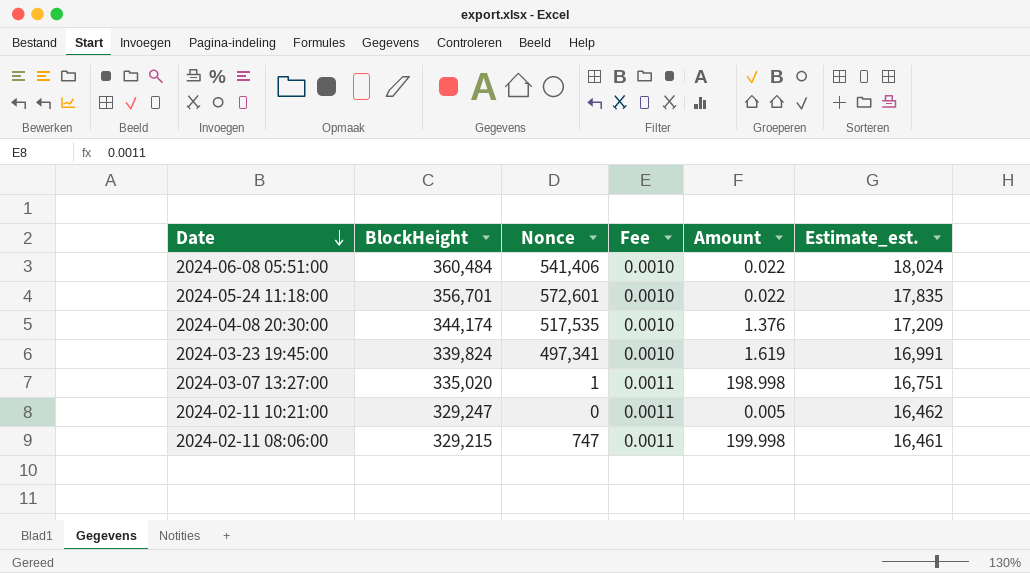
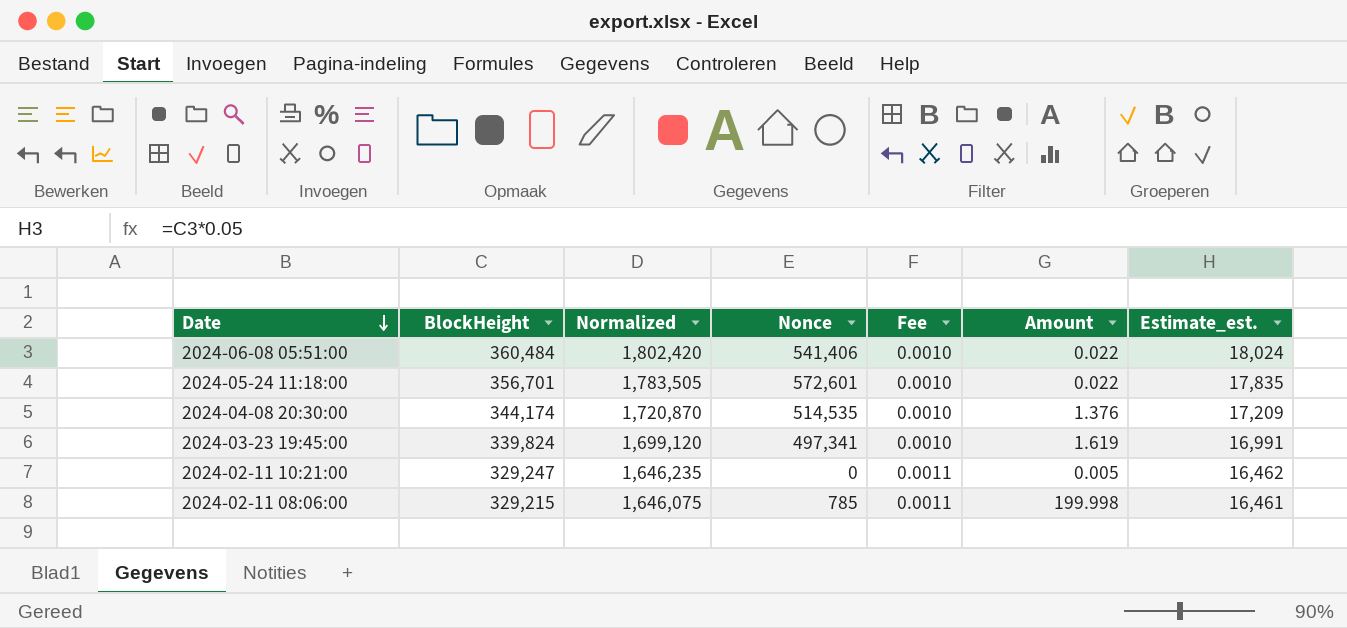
column Normalized | formula: none -> [BlockHeight] * 5
row 2024-03-07 13:27:00: 335,020 | 1 | 0.0011 | 198.998 | 16,751 -> none
2024-04-08 20:30:00 | Nonce: 517,535 -> 514,535
2024-02-11 08:06:00 | Nonce: 747 -> 785

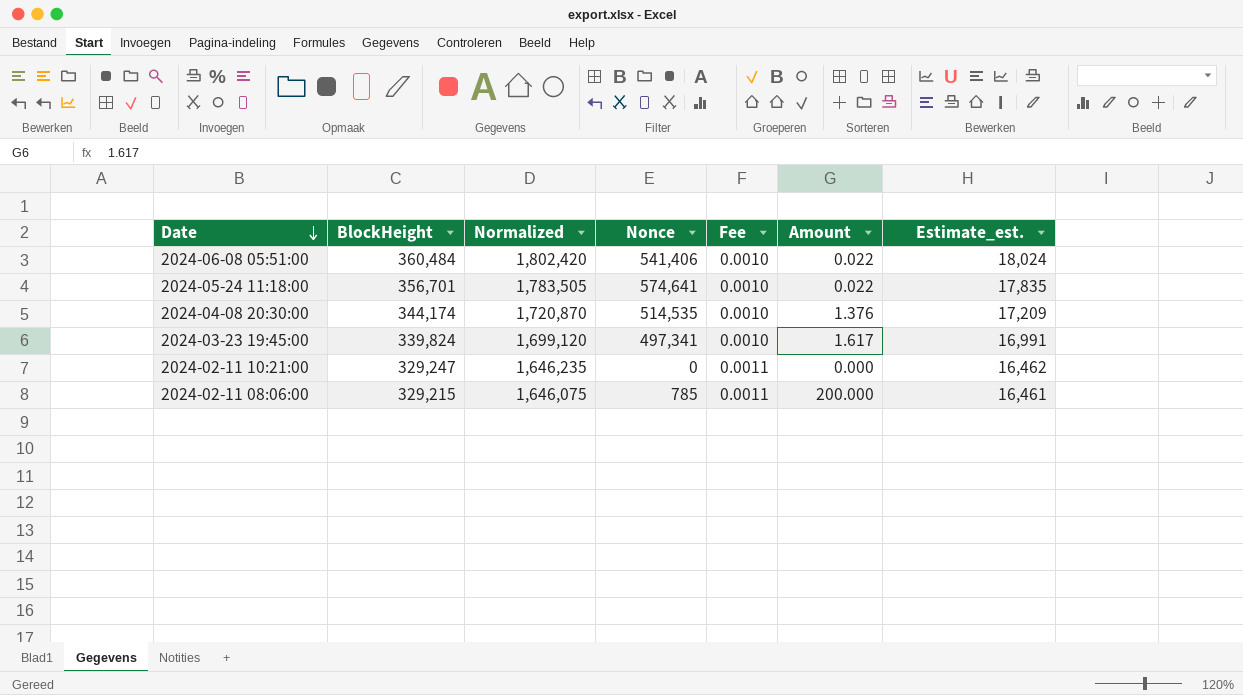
2024-05-24 11:18:00 | Nonce: 572,601 -> 574,641
2024-03-23 19:45:00 | Amount: 1.619 -> 1.617
2024-02-11 10:21:00 | Amount: 0.005 -> 0.000
2024-02-11 08:06:00 | Amount: 199.998 -> 200.000

